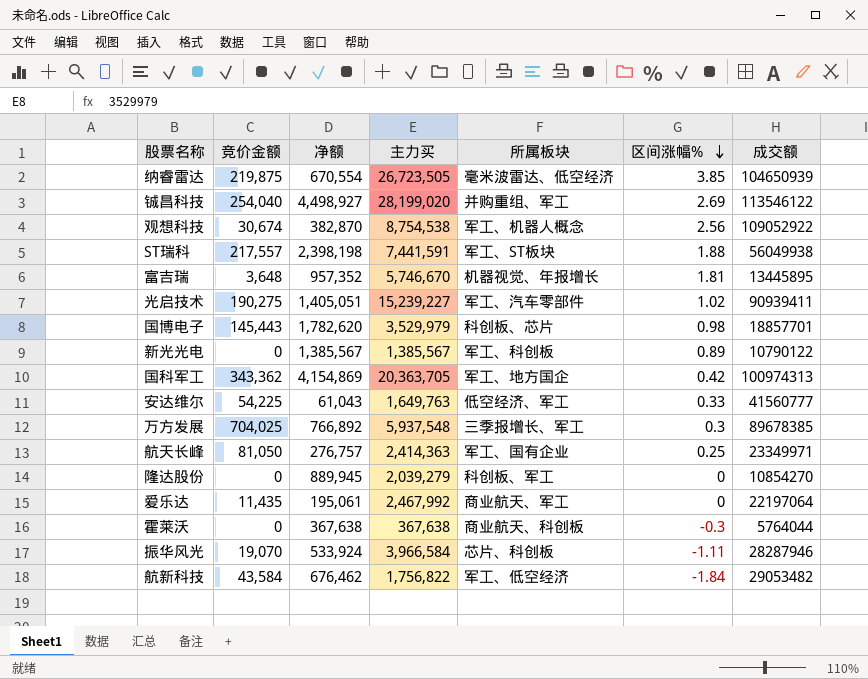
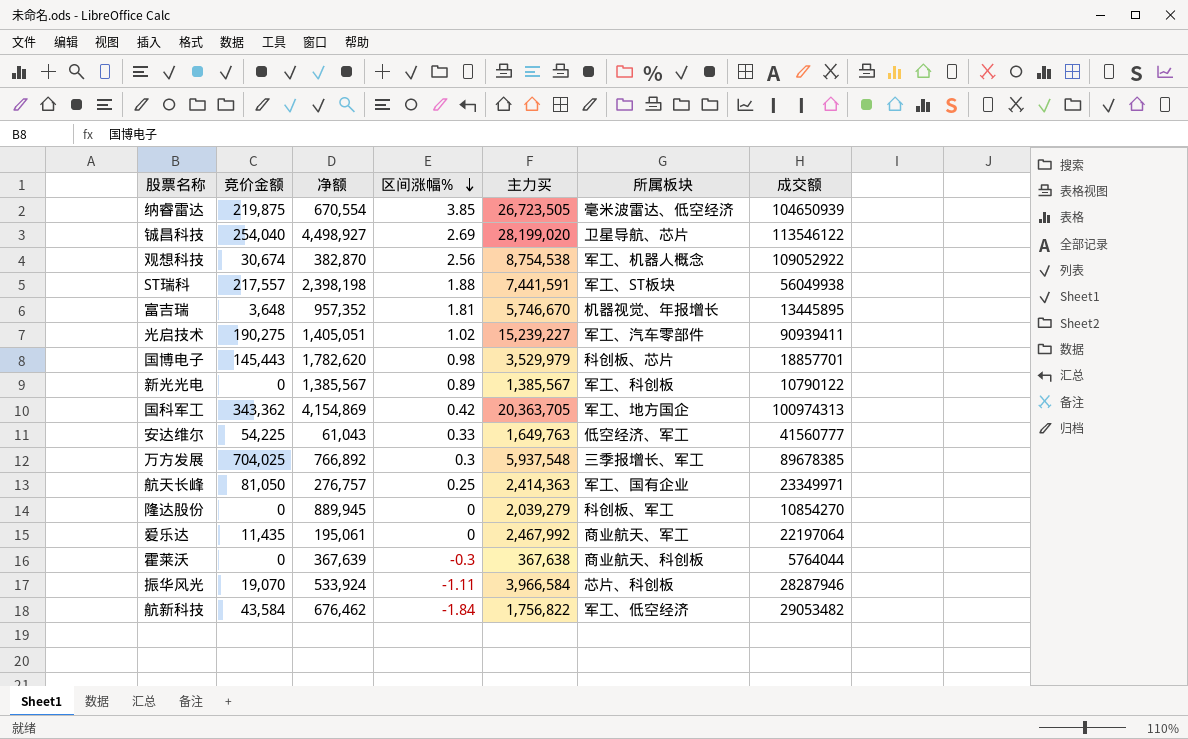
column 区间涨幅% | position: 6 -> 4
铖昌科技 | 所属板块: 并购重组、军工 -> 卫星导航、芯片
霍莱沃 | 净额: 367,638 -> 367,639

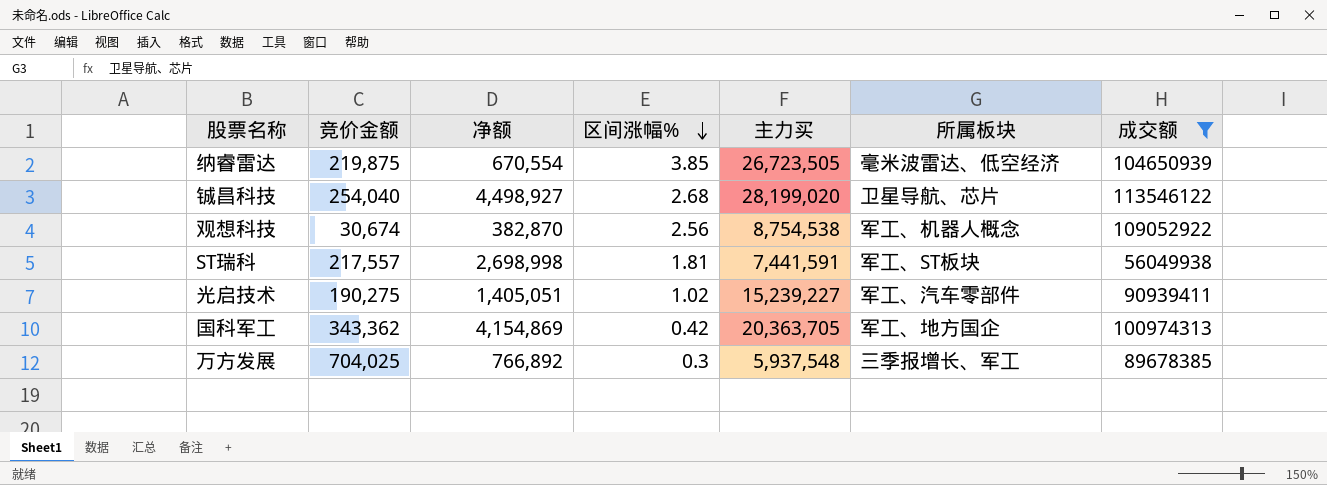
filter: none -> 成交额 >= 56049938
铖昌科技 | 区间涨幅%: 2.69 -> 2.68
ST瑞科 | 净额: 2,398,198 -> 2,698,998
ST瑞科 | 区间涨幅%: 1.88 -> 1.81

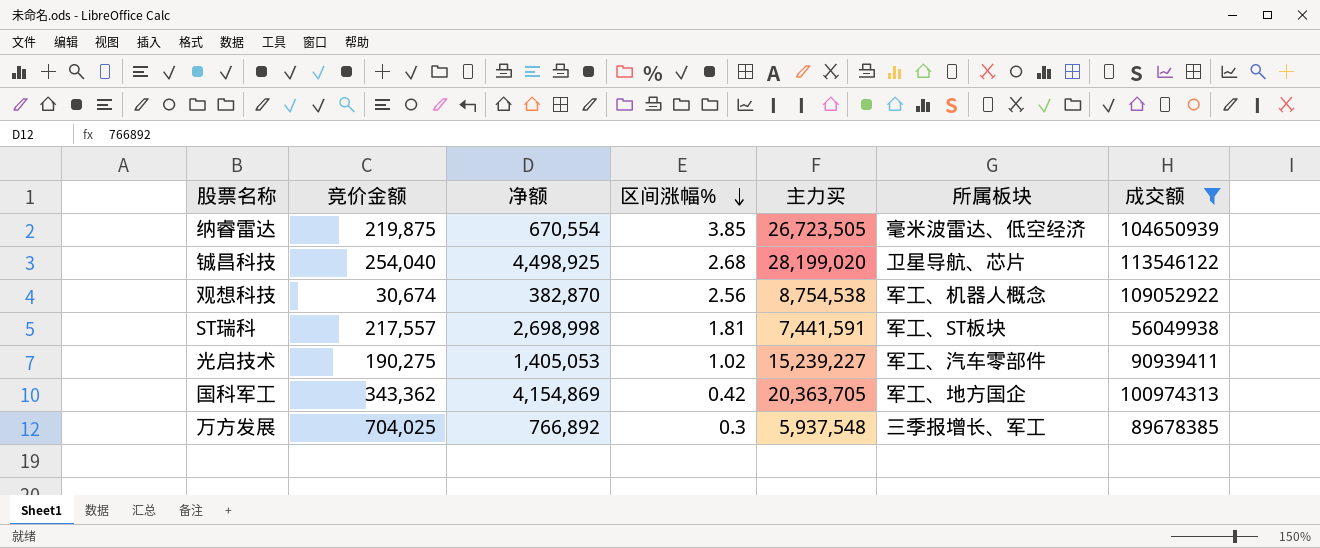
铖昌科技 | 净额: 4,498,927 -> 4,498,925
光启技术 | 净额: 1,405,051 -> 1,405,053

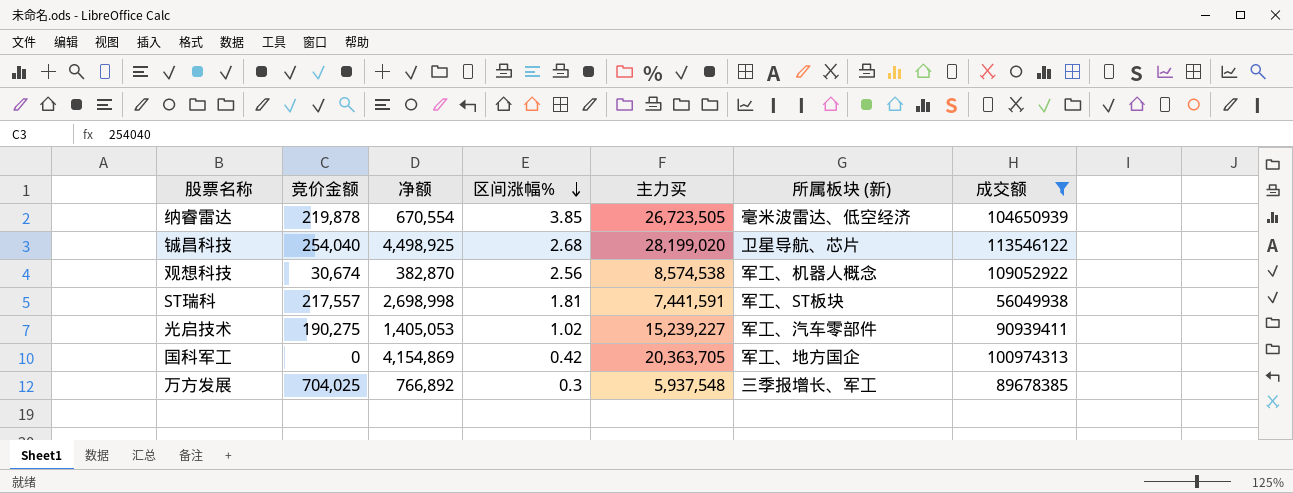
column name: 所属板块 -> 所属板块 (新)
纳睿雷达 | 竞价金额: 219,875 -> 219,878
观想科技 | 主力买: 8,754,538 -> 8,574,538
国科军工 | 竞价金额: 343,362 -> 0

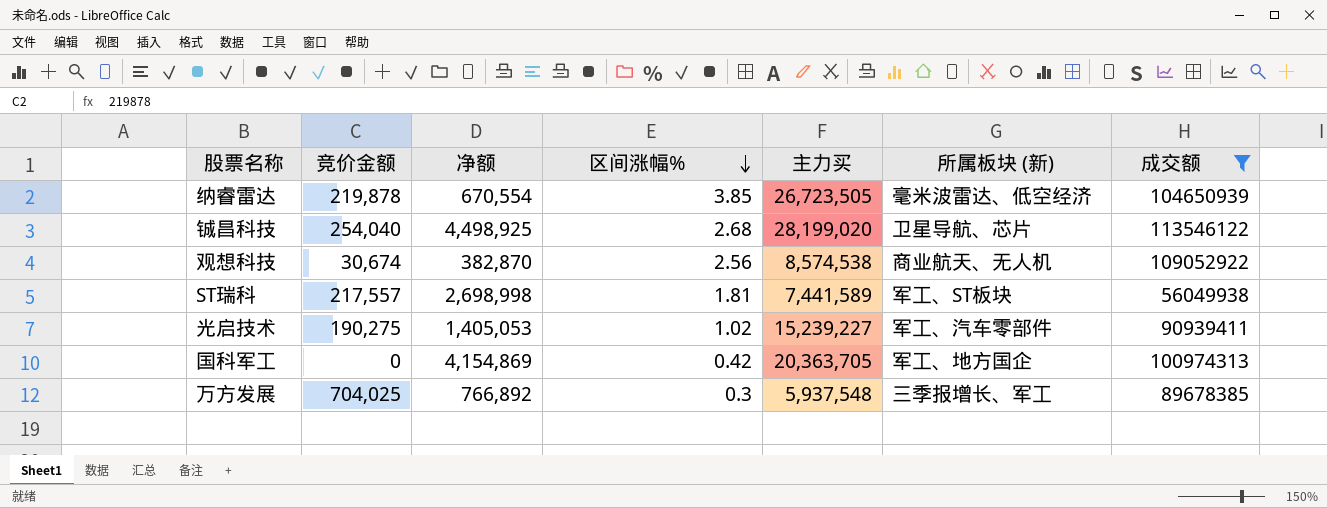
观想科技 | 所属板块 (新): 军工、机器人概念 -> 商业航天、无人机
ST瑞科 | 主力买: 7,441,591 -> 7,441,589

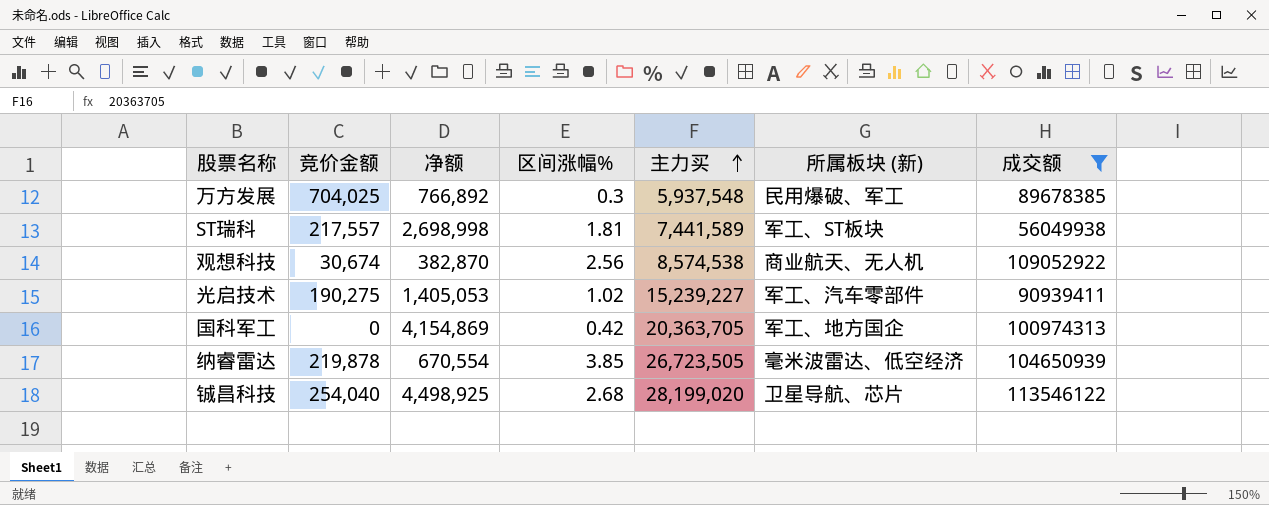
row order: 区间涨幅% descending -> 主力买 ascending
万方发展 | 所属板块 (新): 三季报增长、军工 -> 民用爆破、军工

